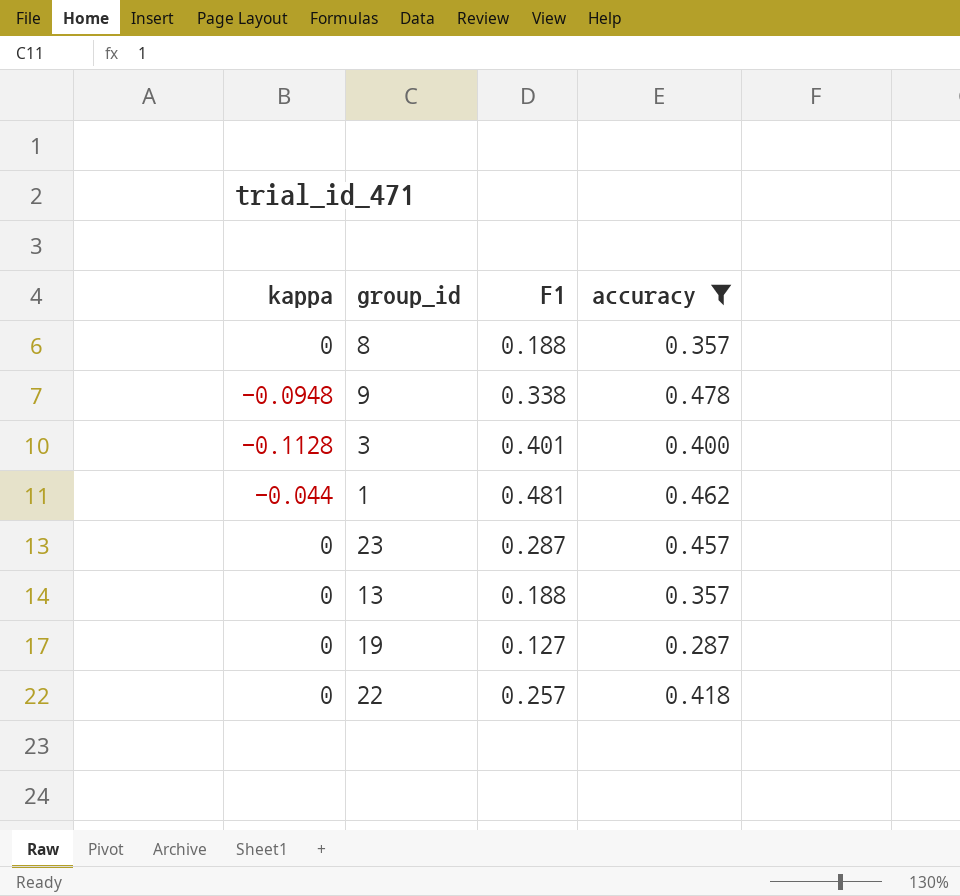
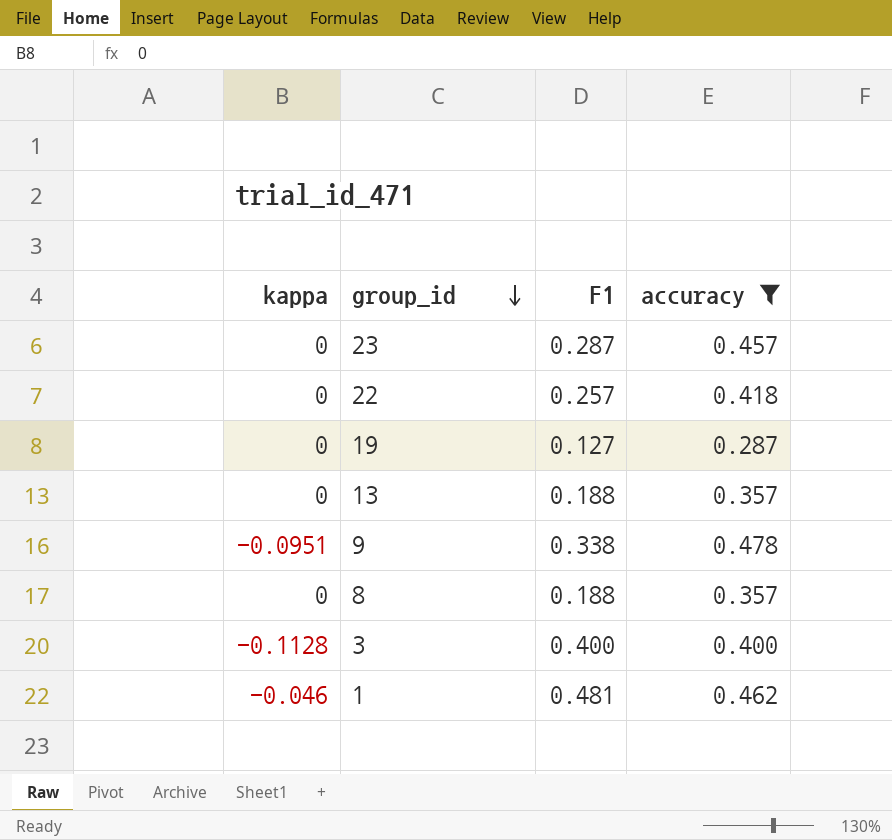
row order: none -> group_id descending
9 | kappa: -0.0948 -> -0.0951
3 | F1: 0.401 -> 0.400
1 | kappa: -0.044 -> -0.046

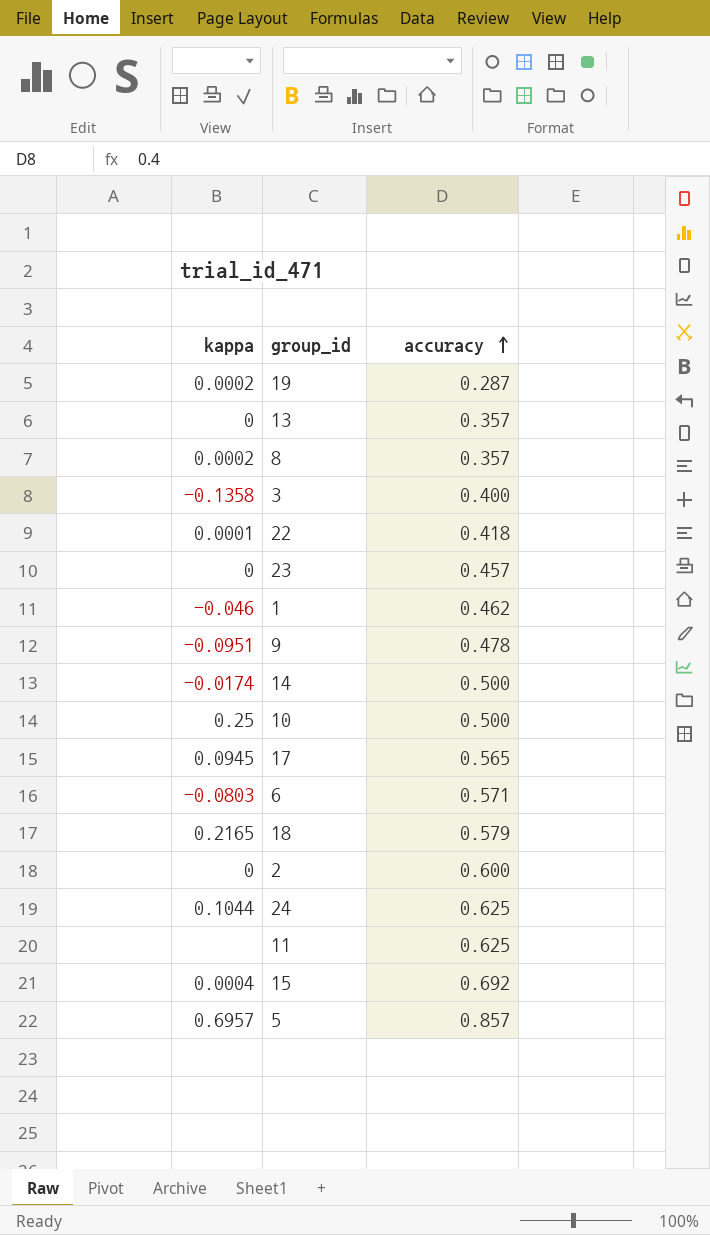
filter: accuracy <= 0.478 -> none
row order: group_id descending -> accuracy ascending
column F1 | position: 3 -> none
19 | kappa: 0 -> 0.0002
8 | kappa: 0 -> 0.0002
3 | kappa: -0.1128 -> -0.1358
22 | kappa: 0 -> 0.0001

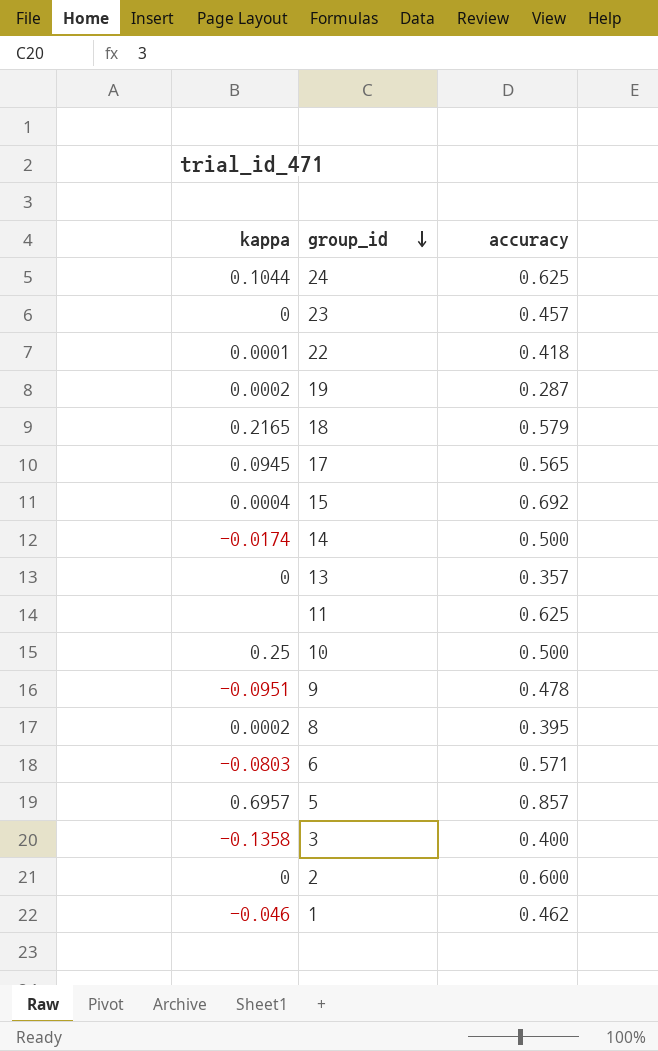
row order: accuracy ascending -> group_id descending
8 | accuracy: 0.357 -> 0.395

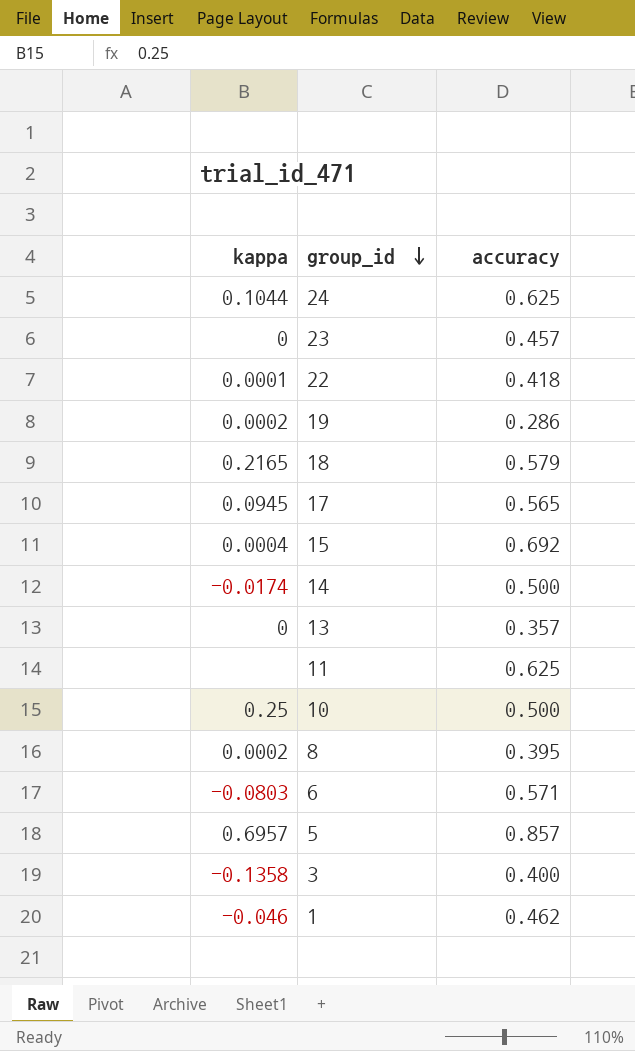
row 9: -0.0951 | 0.478 -> none
row 2: 0 | 0.600 -> none
19 | accuracy: 0.287 -> 0.286

